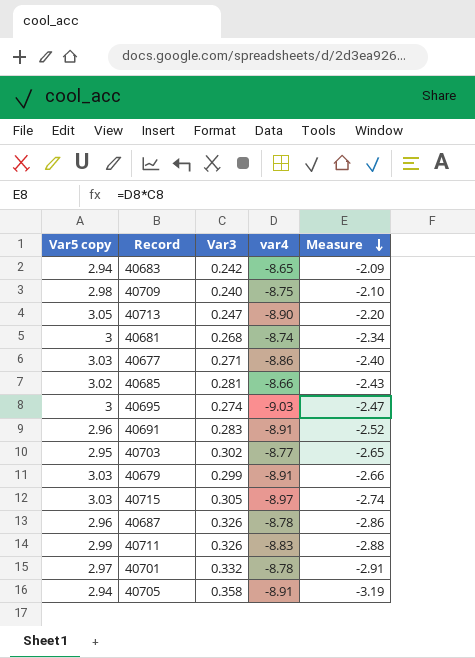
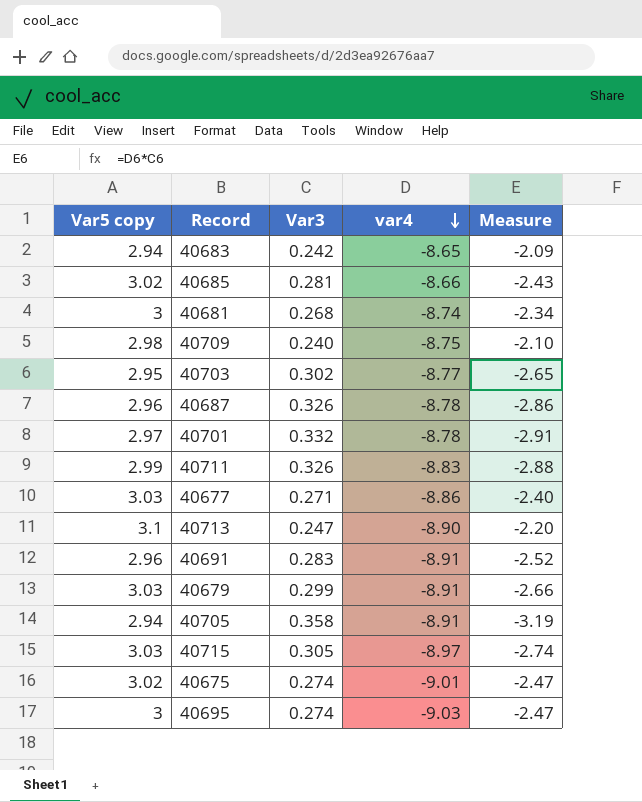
row order: Measure descending -> var4 descending
40713 | Var5 copy: 3.05 -> 3.1
row 40675: none -> 3.02 | 0.274 | -9.01 | -2.47

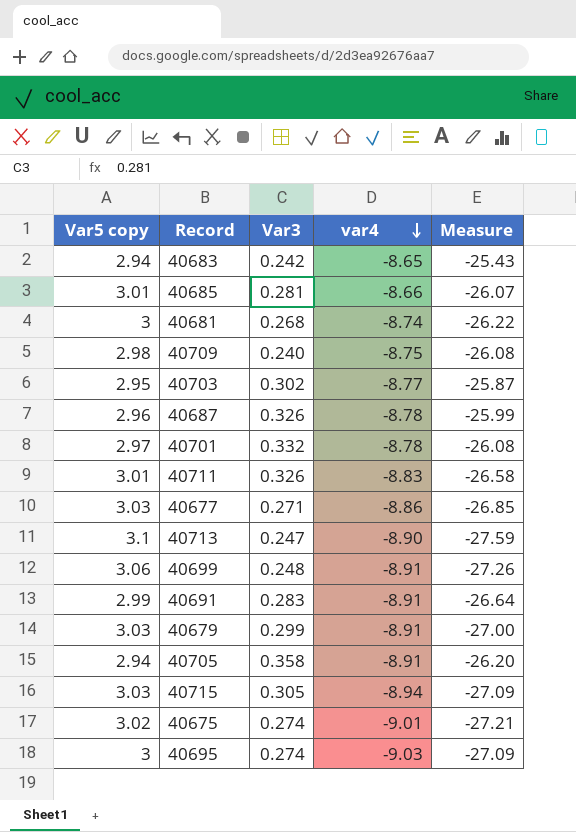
column Measure | formula: [Var3] * [var4] -> [Var5 copy] * [var4]
40685 | Var5 copy: 3.02 -> 3.01
40711 | Var5 copy: 2.99 -> 3.01
row 40699: none -> 3.06 | 0.248 | -8.91 | -27.26
40691 | Var5 copy: 2.96 -> 2.99
40715 | var4: -8.97 -> -8.94

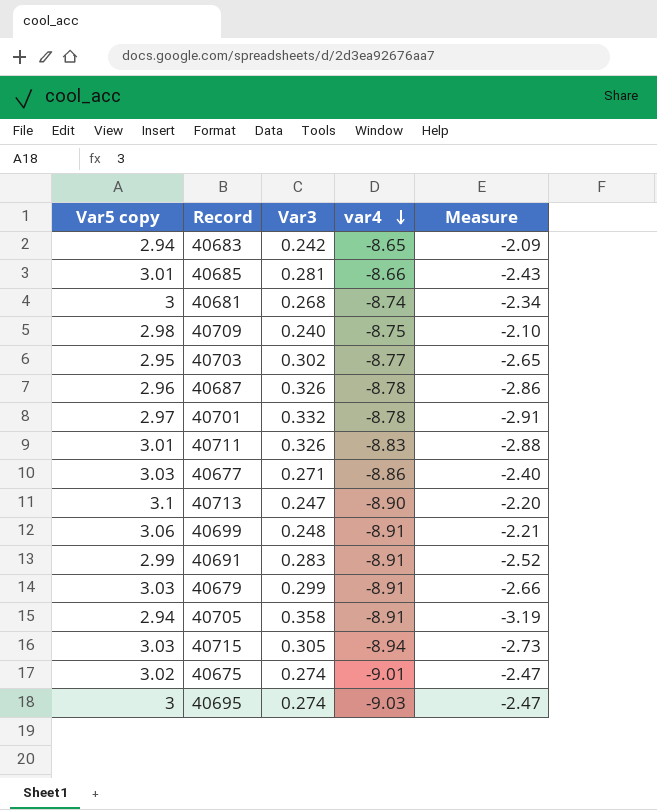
column Measure | formula: [Var5 copy] * [var4] -> [Var3] * [var4]

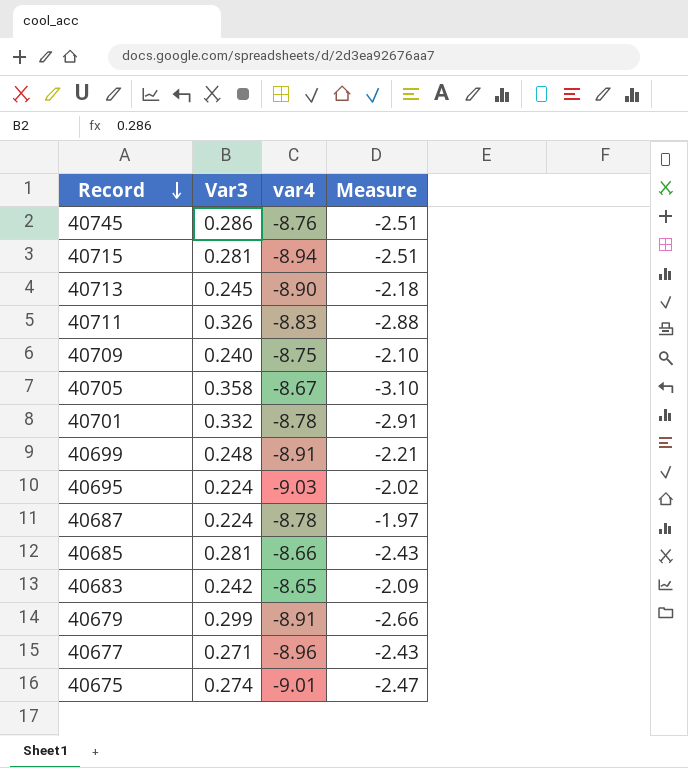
row order: var4 descending -> Record descending
column Var5 copy | position: 1 -> none
row 40681: 3 | 0.268 | -8.74 | -2.34 -> none
row 40703: 2.95 | 0.302 | -8.77 | -2.65 -> none
row 40691: 2.99 | 0.283 | -8.91 | -2.52 -> none
row 40745: none -> 0.286 | -8.76 | -2.51
40715 | Var3: 0.305 -> 0.281
40715 | Measure: -2.73 -> -2.51
40713 | Var3: 0.247 -> 0.245
40713 | Measure: -2.20 -> -2.18
40705 | var4: -8.91 -> -8.67
40705 | Measure: -3.19 -> -3.10
40695 | Var3: 0.274 -> 0.224
40695 | Measure: -2.47 -> -2.02
40687 | Var3: 0.326 -> 0.224
40687 | Measure: -2.86 -> -1.97
40677 | var4: -8.86 -> -8.96
40677 | Measure: -2.40 -> -2.43

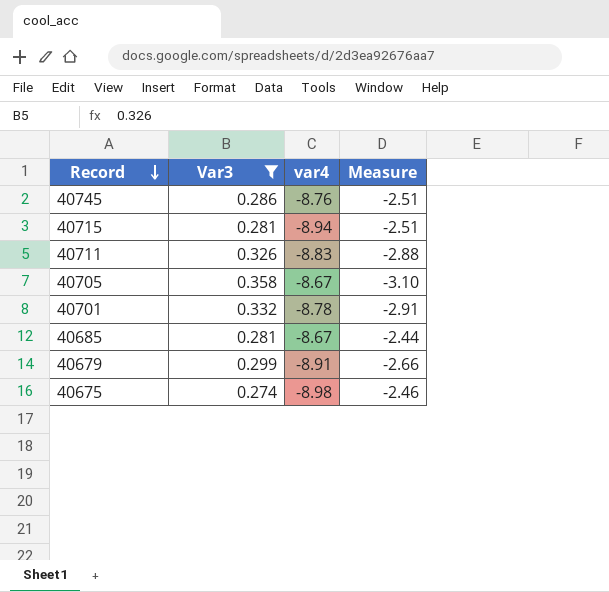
filter: none -> Var3 >= 0.274
40685 | var4: -8.66 -> -8.67
40685 | Measure: -2.43 -> -2.44
40675 | var4: -9.01 -> -8.98
40675 | Measure: -2.47 -> -2.46

